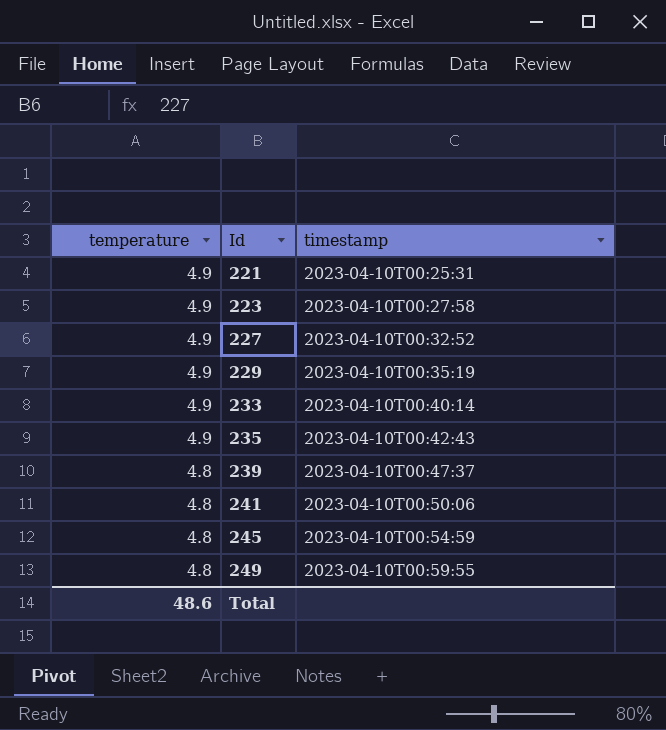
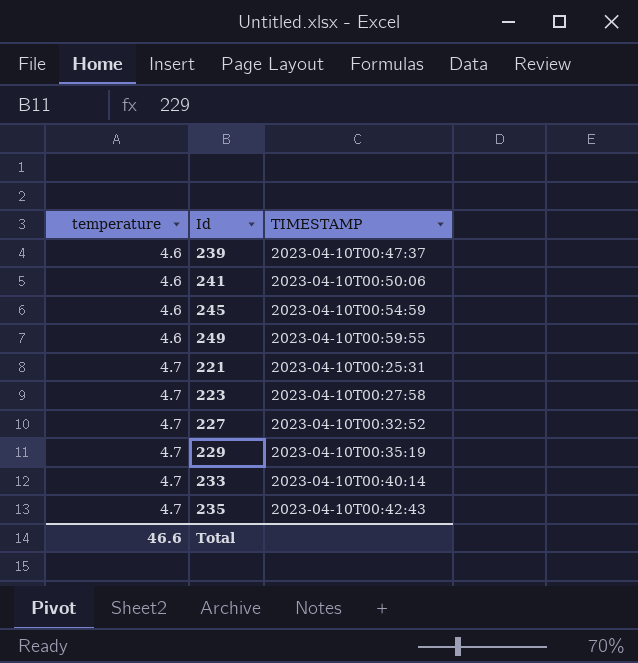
row order: temperature descending -> temperature ascending
column name: timestamp -> TIMESTAMP
239 | temperature: 4.8 -> 4.6
241 | temperature: 4.8 -> 4.6
245 | temperature: 4.8 -> 4.6
249 | temperature: 4.8 -> 4.6
221 | temperature: 4.9 -> 4.7
223 | temperature: 4.9 -> 4.7
227 | temperature: 4.9 -> 4.7
229 | temperature: 4.9 -> 4.7
233 | temperature: 4.9 -> 4.7
235 | temperature: 4.9 -> 4.7
Total | temperature: 48.6 -> 46.6

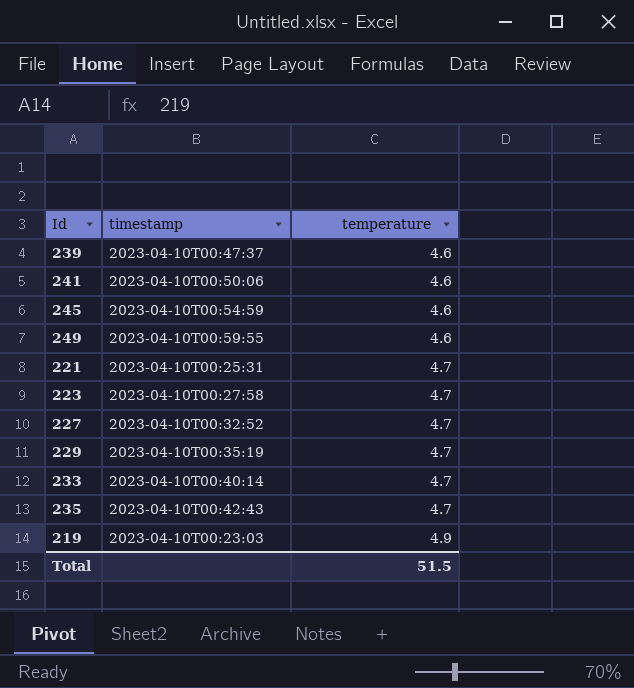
column name: TIMESTAMP -> timestamp
column temperature | position: 1 -> 3
row 219: none -> 2023-04-10T00:23:03 | 4.9
Total | temperature: 46.6 -> 51.5

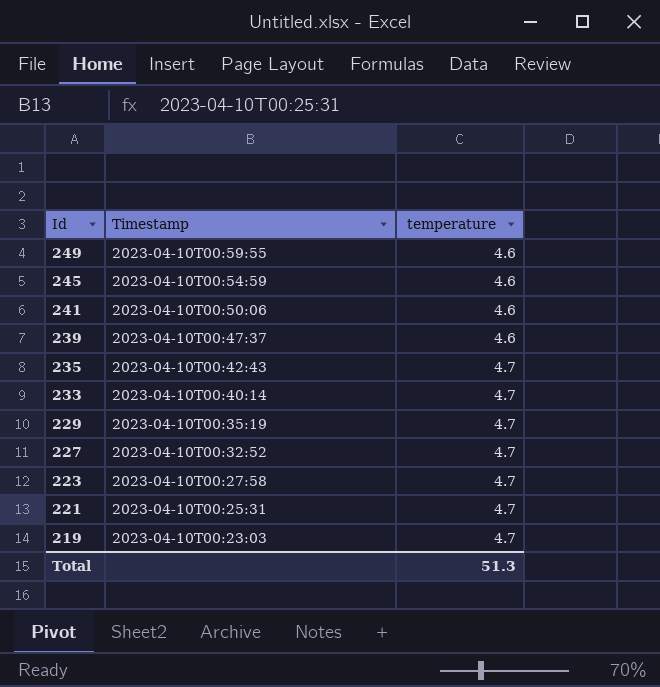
row order: temperature ascending -> Id descending
column name: timestamp -> Timestamp
219 | temperature: 4.9 -> 4.7
Total | temperature: 51.5 -> 51.3

